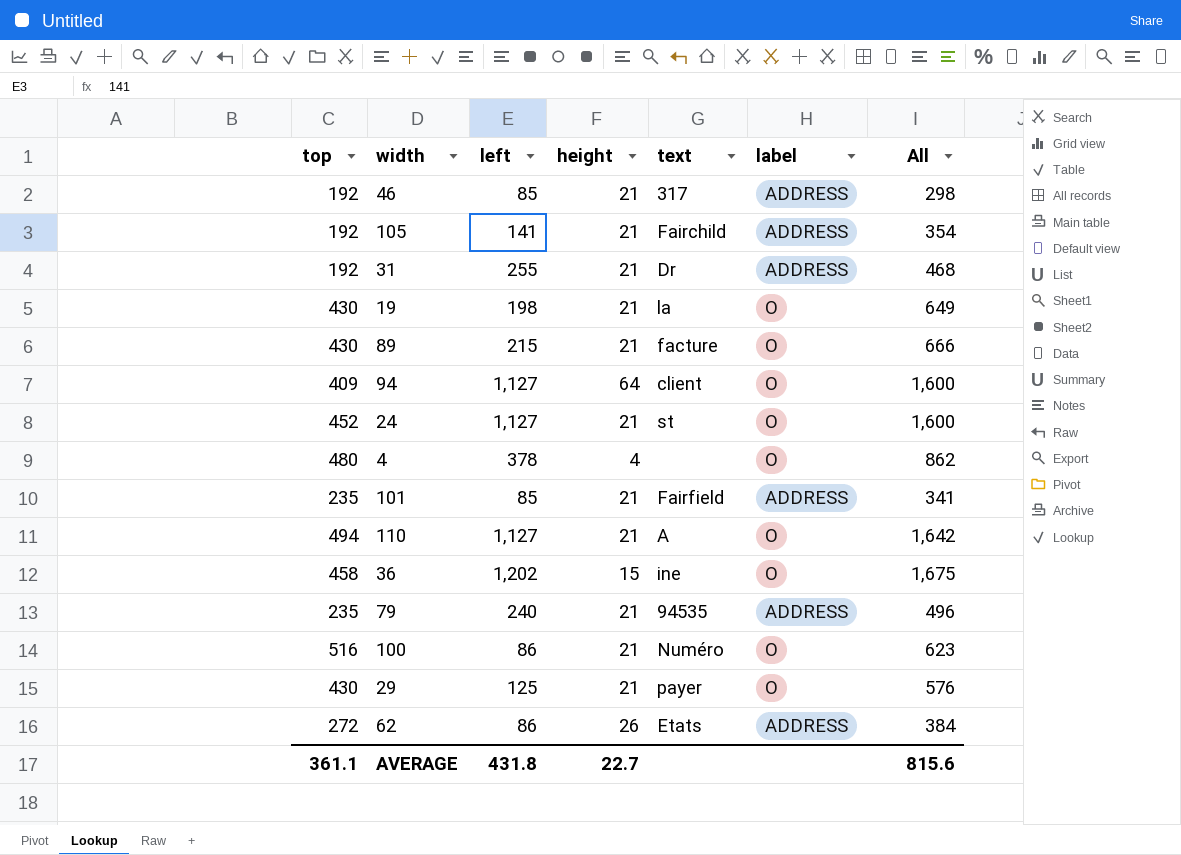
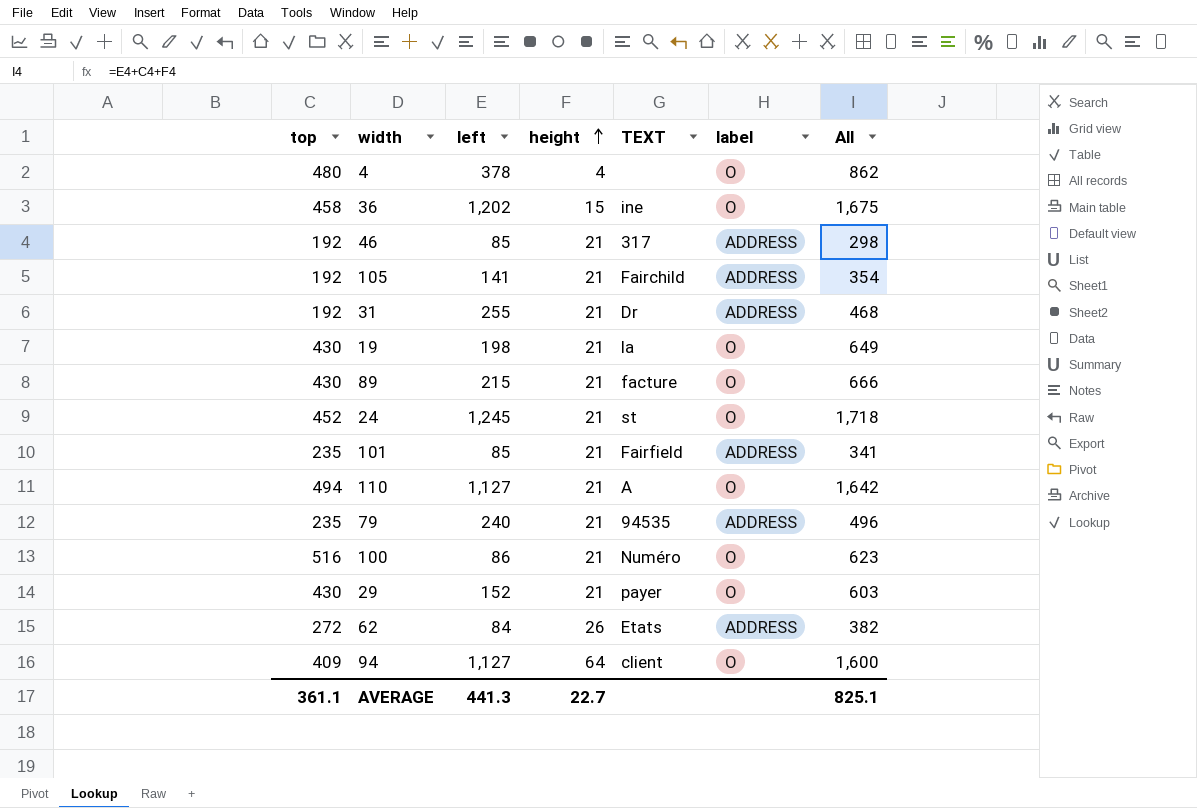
row order: none -> height ascending
column name: text -> TEXT
24 | left: 1,127 -> 1,245
24 | All: 1,600 -> 1,718
29 | left: 125 -> 152
29 | All: 576 -> 603
62 | left: 86 -> 84
62 | All: 384 -> 382
AVERAGE | left: 431.8 -> 441.3
AVERAGE | All: 815.6 -> 825.1

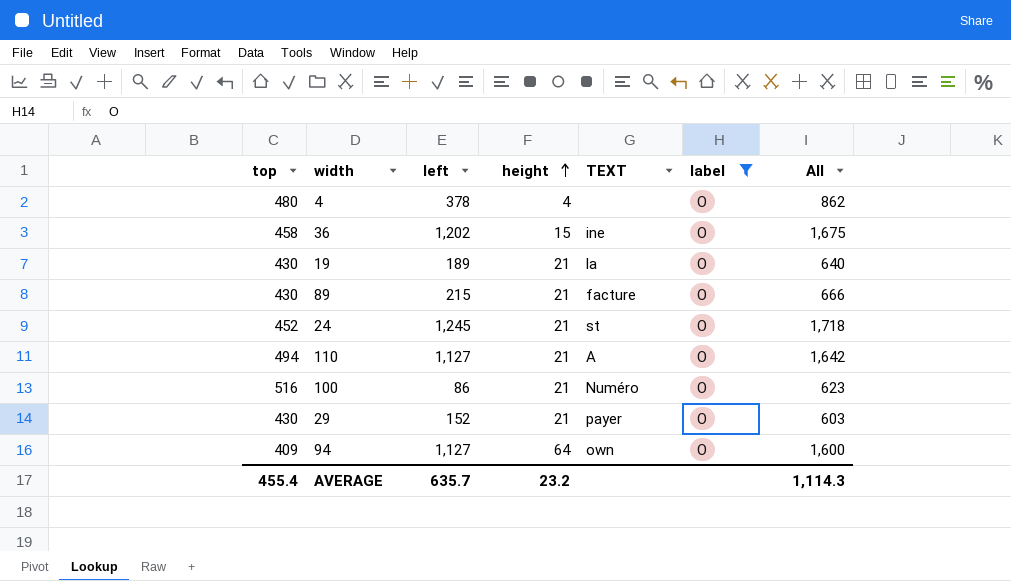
filter: none -> label = O
19 | left: 198 -> 189
19 | All: 649 -> 640
94 | TEXT: client -> own
AVERAGE | top: 361.1 -> 455.4
AVERAGE | left: 441.3 -> 635.7
AVERAGE | height: 22.7 -> 23.2
AVERAGE | All: 825.1 -> 1,114.3

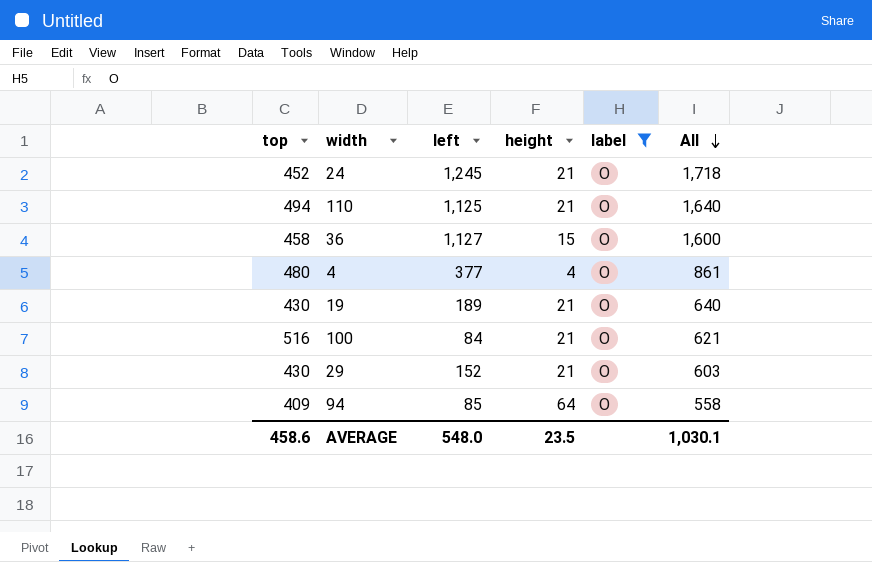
row order: height ascending -> All descending
column TEXT | position: 5 -> none
row 89: 430 | 215 | 21 | facture | O | 666 -> none
110 | left: 1,127 -> 1,125
110 | All: 1,642 -> 1,640
36 | left: 1,202 -> 1,127
36 | All: 1,675 -> 1,600
4 | left: 378 -> 377
4 | All: 862 -> 861
100 | left: 86 -> 84
100 | All: 623 -> 621
94 | left: 1,127 -> 85
94 | All: 1,600 -> 558
AVERAGE | top: 455.4 -> 458.6
AVERAGE | left: 635.7 -> 548.0
AVERAGE | height: 23.2 -> 23.5
AVERAGE | All: 1,114.3 -> 1,030.1

